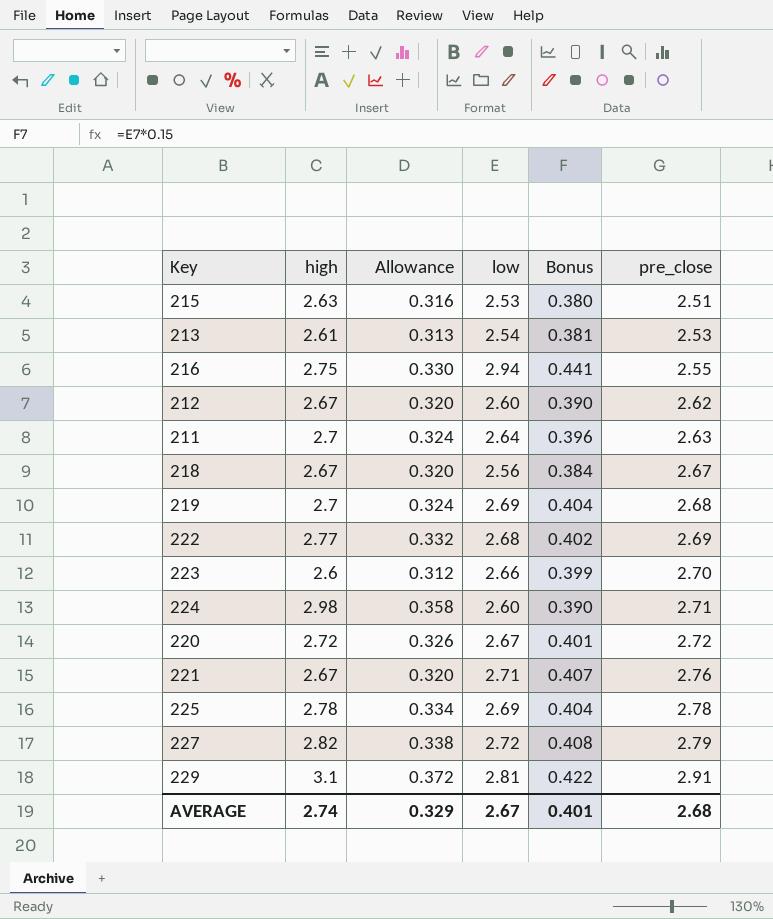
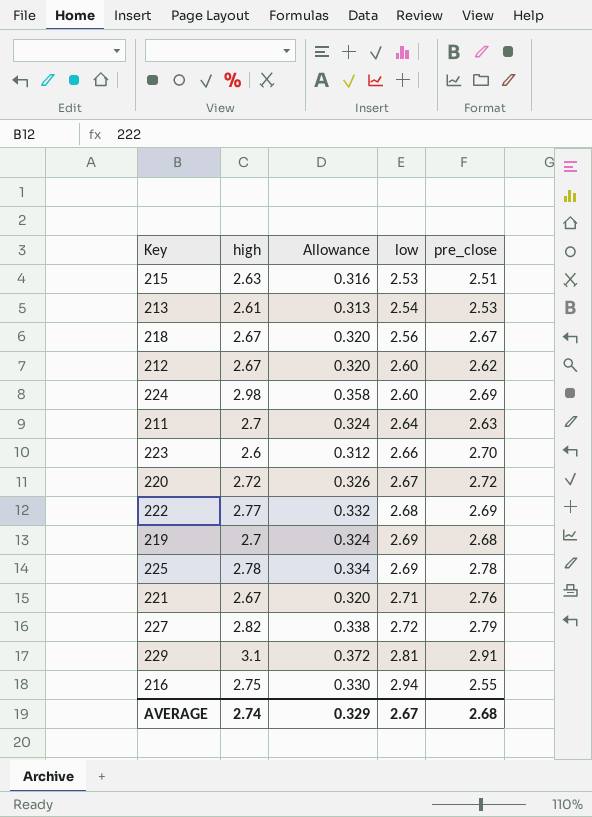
row order: pre_close ascending -> low ascending
column Bonus | formula: [low] * 0.15 -> none
224 | pre_close: 2.71 -> 2.69

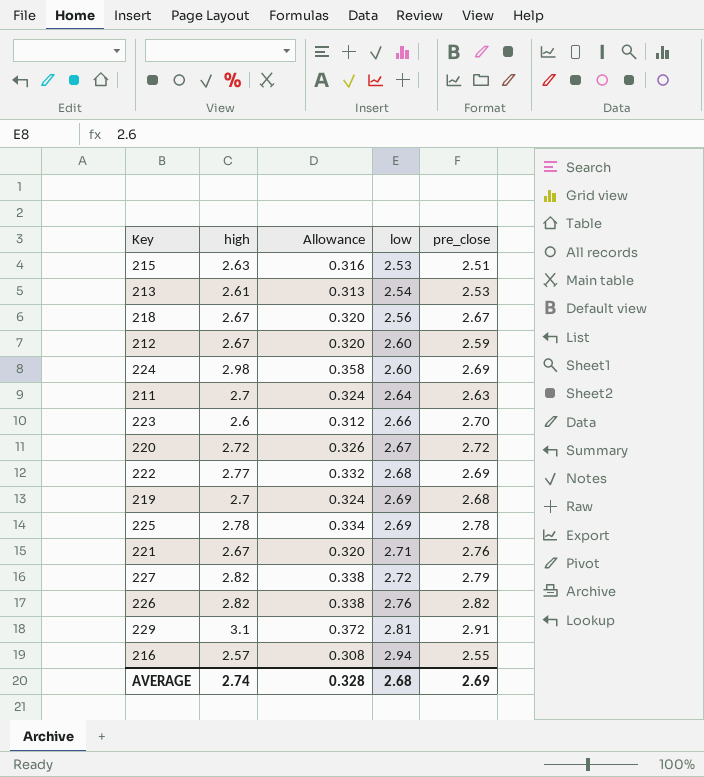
212 | pre_close: 2.62 -> 2.59
row 226: none -> 2.82 | 0.338 | 2.76 | 2.82
216 | high: 2.75 -> 2.57
216 | Allowance: 0.330 -> 0.308
AVERAGE | Allowance: 0.329 -> 0.328
AVERAGE | low: 2.67 -> 2.68
AVERAGE | pre_close: 2.68 -> 2.69

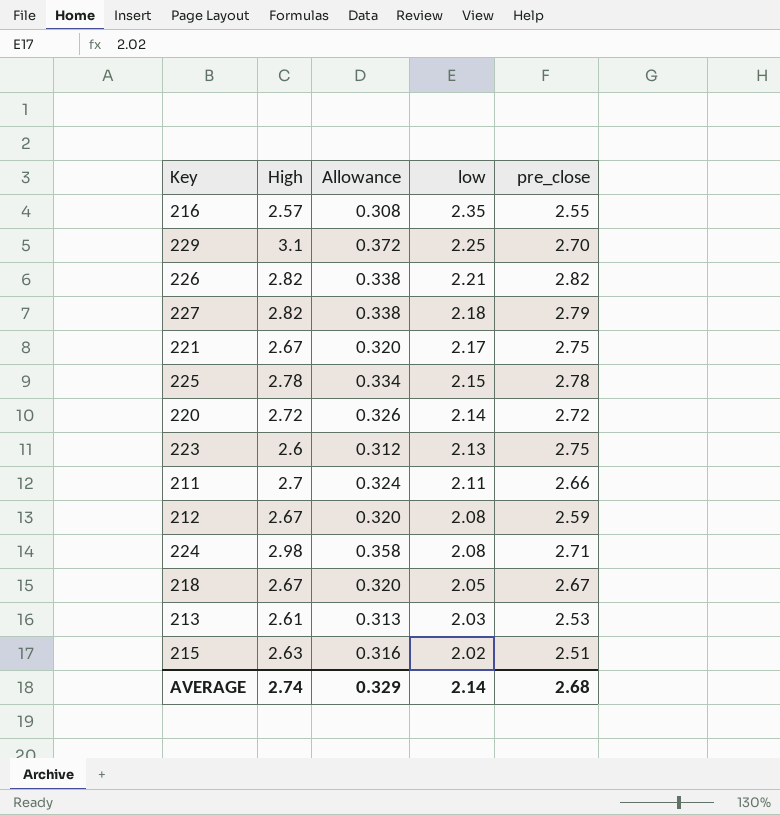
row order: low ascending -> low descending
column name: high -> High
row 222: 2.77 | 0.332 | 2.68 | 2.69 -> none
row 219: 2.7 | 0.324 | 2.69 | 2.68 -> none
216 | low: 2.94 -> 2.35
229 | low: 2.81 -> 2.25
229 | pre_close: 2.91 -> 2.70
226 | low: 2.76 -> 2.21
227 | low: 2.72 -> 2.18
221 | low: 2.71 -> 2.17
221 | pre_close: 2.76 -> 2.75
225 | low: 2.69 -> 2.15
220 | low: 2.67 -> 2.14
223 | low: 2.66 -> 2.13
223 | pre_close: 2.70 -> 2.75
211 | low: 2.64 -> 2.11
211 | pre_close: 2.63 -> 2.66
212 | low: 2.60 -> 2.08
224 | low: 2.60 -> 2.08
224 | pre_close: 2.69 -> 2.71
218 | low: 2.56 -> 2.05
213 | low: 2.54 -> 2.03
215 | low: 2.53 -> 2.02
AVERAGE | Allowance: 0.328 -> 0.329
AVERAGE | low: 2.68 -> 2.14
AVERAGE | pre_close: 2.69 -> 2.68

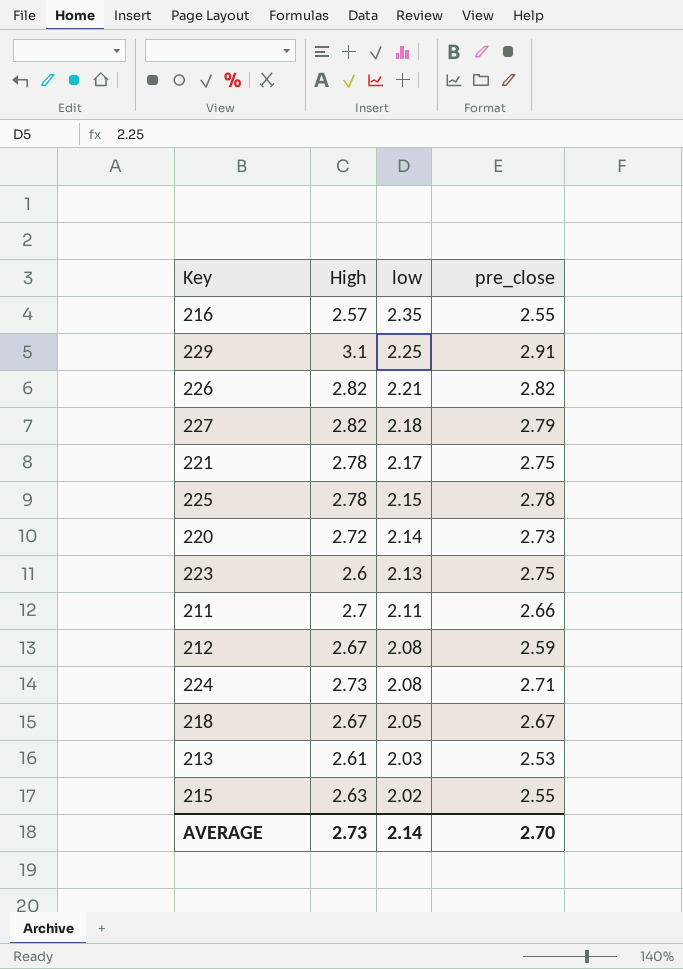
column Allowance | formula: [High] * 0.12 -> none
229 | pre_close: 2.70 -> 2.91
221 | High: 2.67 -> 2.78
220 | pre_close: 2.72 -> 2.73
224 | High: 2.98 -> 2.73
215 | pre_close: 2.51 -> 2.55
AVERAGE | High: 2.74 -> 2.73
AVERAGE | pre_close: 2.68 -> 2.70

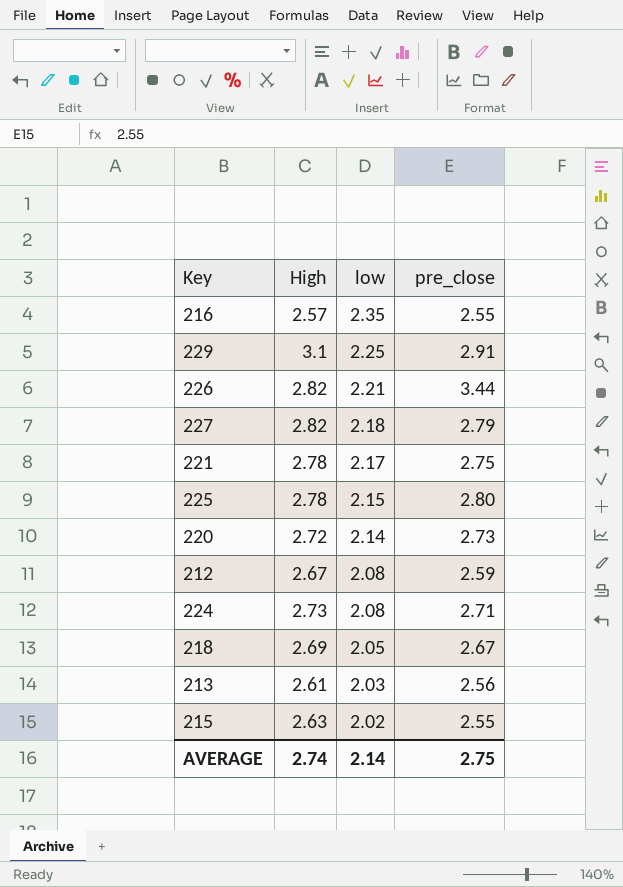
row 223: 2.6 | 2.13 | 2.75 -> none
row 211: 2.7 | 2.11 | 2.66 -> none
226 | pre_close: 2.82 -> 3.44
225 | pre_close: 2.78 -> 2.80
218 | High: 2.67 -> 2.69
213 | pre_close: 2.53 -> 2.56
AVERAGE | High: 2.73 -> 2.74
AVERAGE | pre_close: 2.70 -> 2.75

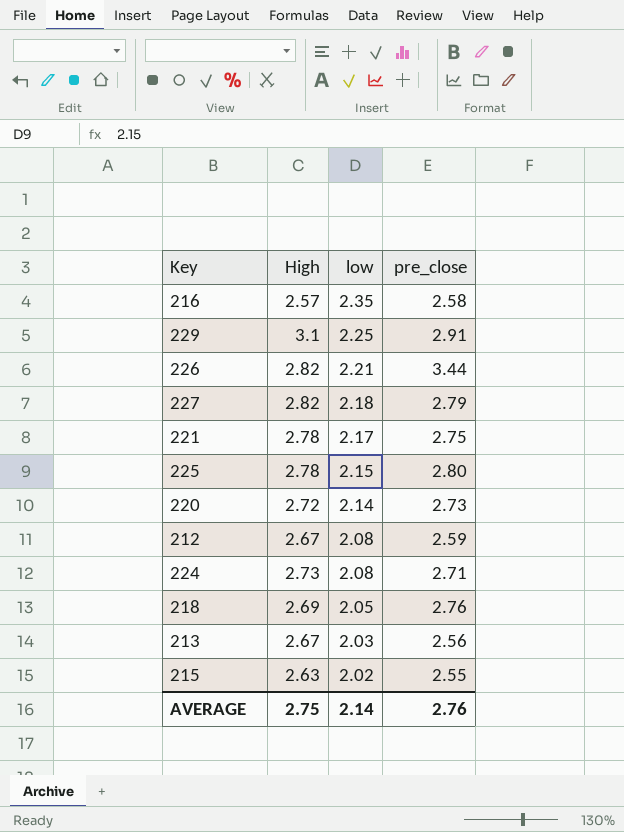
216 | pre_close: 2.55 -> 2.58
218 | pre_close: 2.67 -> 2.76
213 | High: 2.61 -> 2.67
AVERAGE | High: 2.74 -> 2.75
AVERAGE | pre_close: 2.75 -> 2.76

